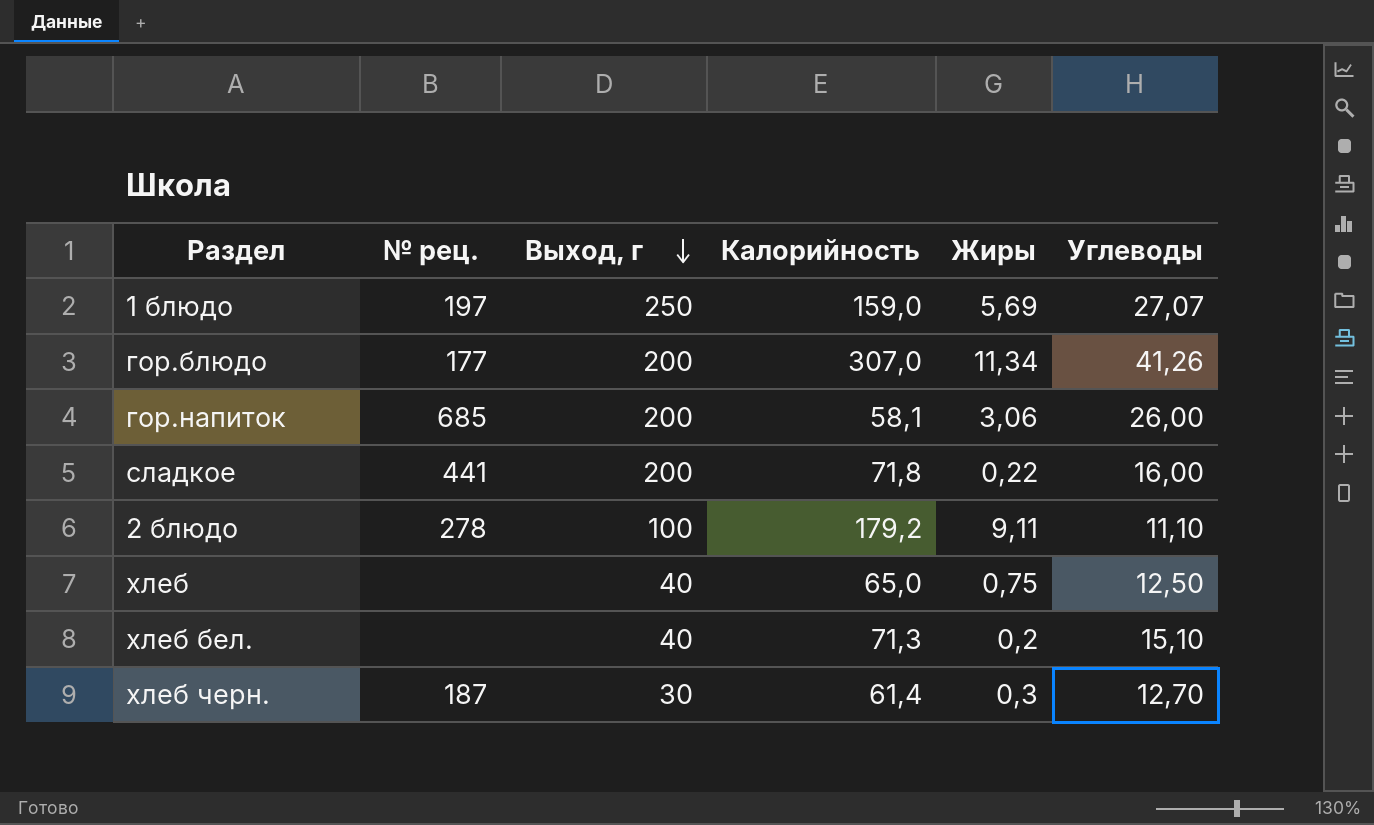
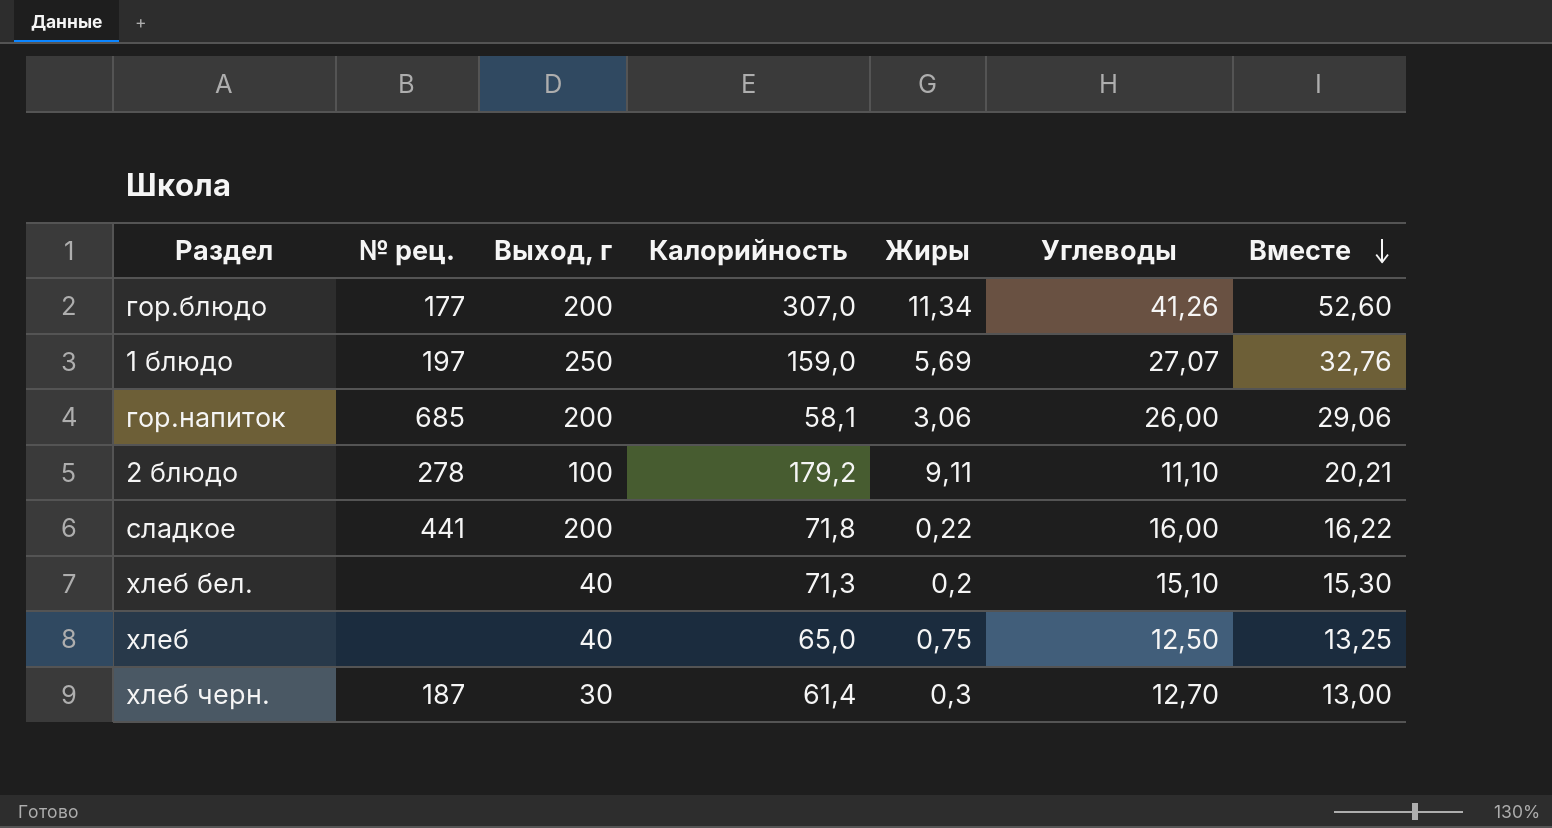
row order: Выход, г descending -> Вместе descending
column Вместе | formula: none -> [Жиры] + [Углеводы]

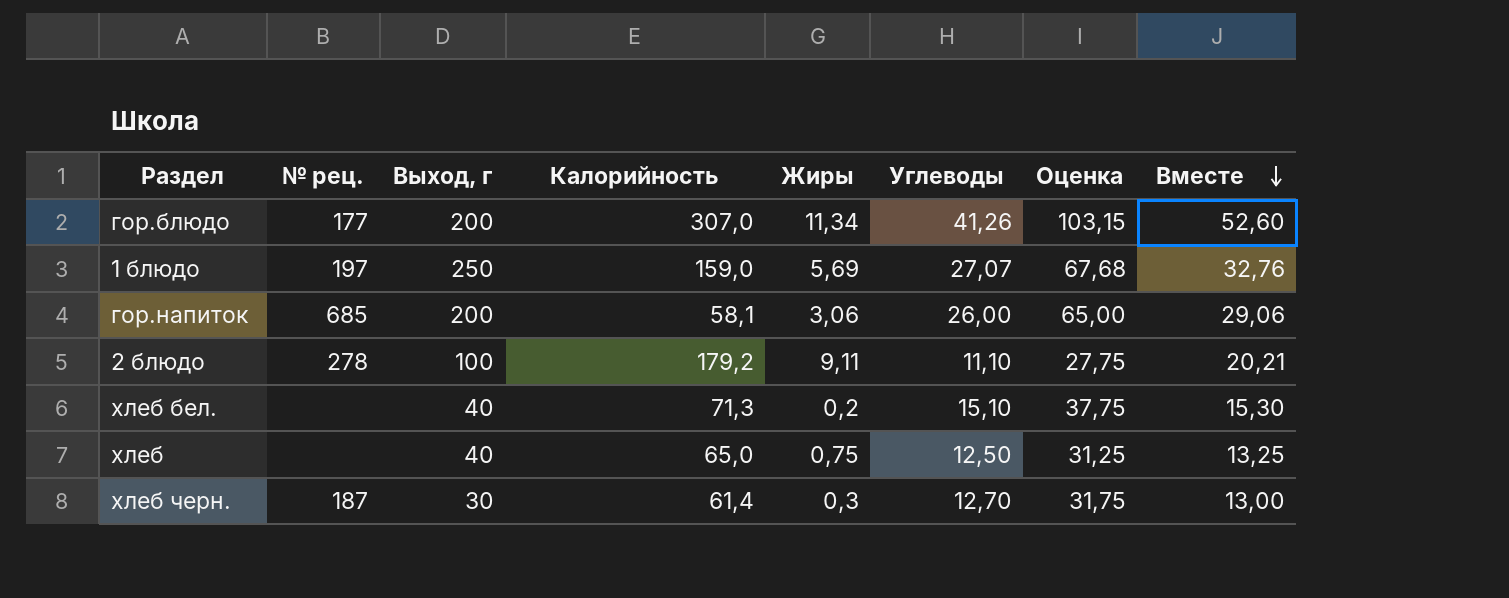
column Оценка | formula: none -> [Углеводы] * 2,5
row сладкое: 441 | 200 | 71,8 | 0,22 | 16,00 | 16,22 -> none

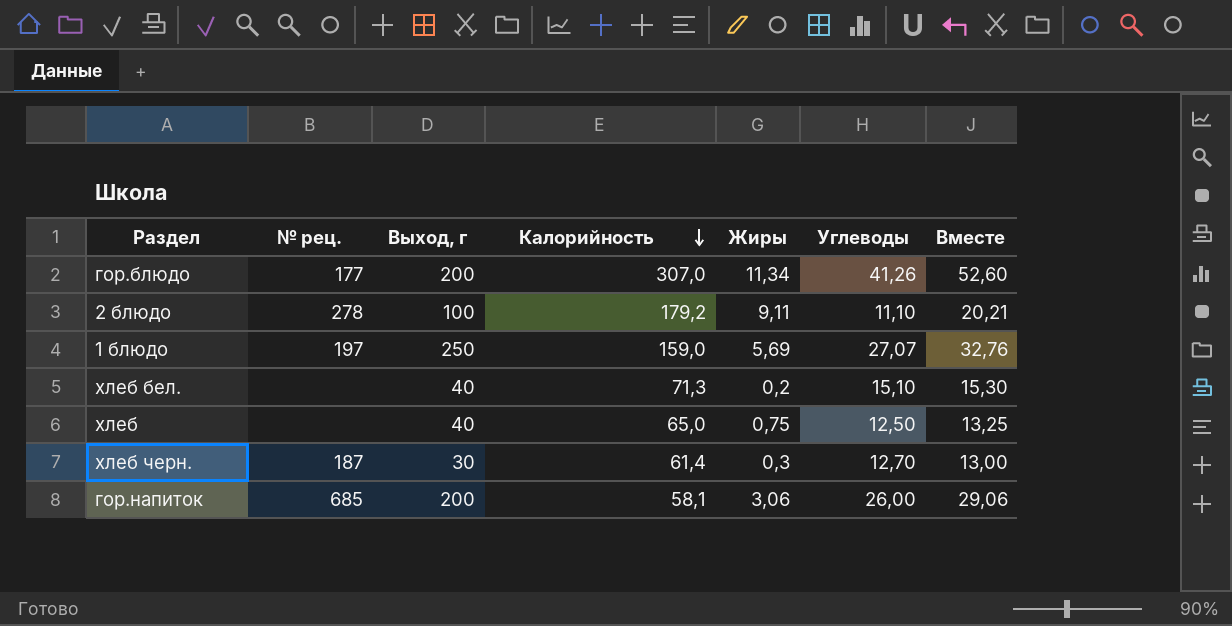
row order: Вместе descending -> Калорийность descending
column Оценка | formula: [Углеводы] * 2,5 -> none

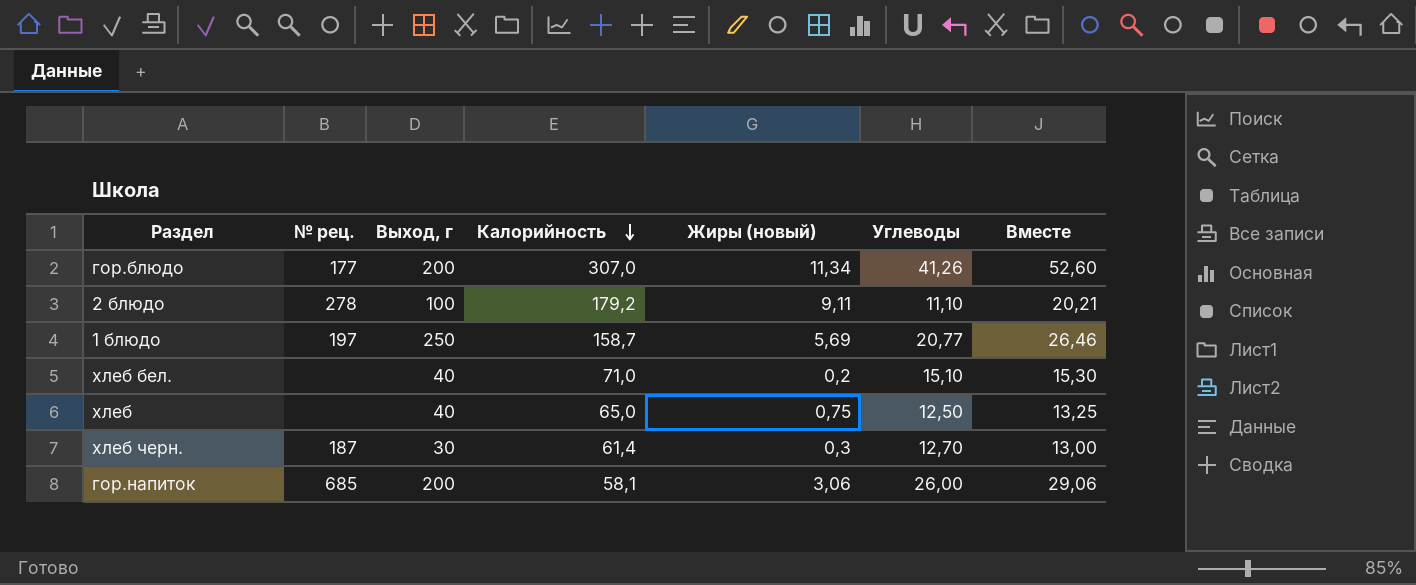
column name: Жиры -> Жиры (новый)
1 блюдо | Калорийность: 159,0 -> 158,7
1 блюдо | Углеводы: 27,07 -> 20,77
1 блюдо | Вместе: 32,76 -> 26,46
хлеб бел. | Калорийность: 71,3 -> 71,0

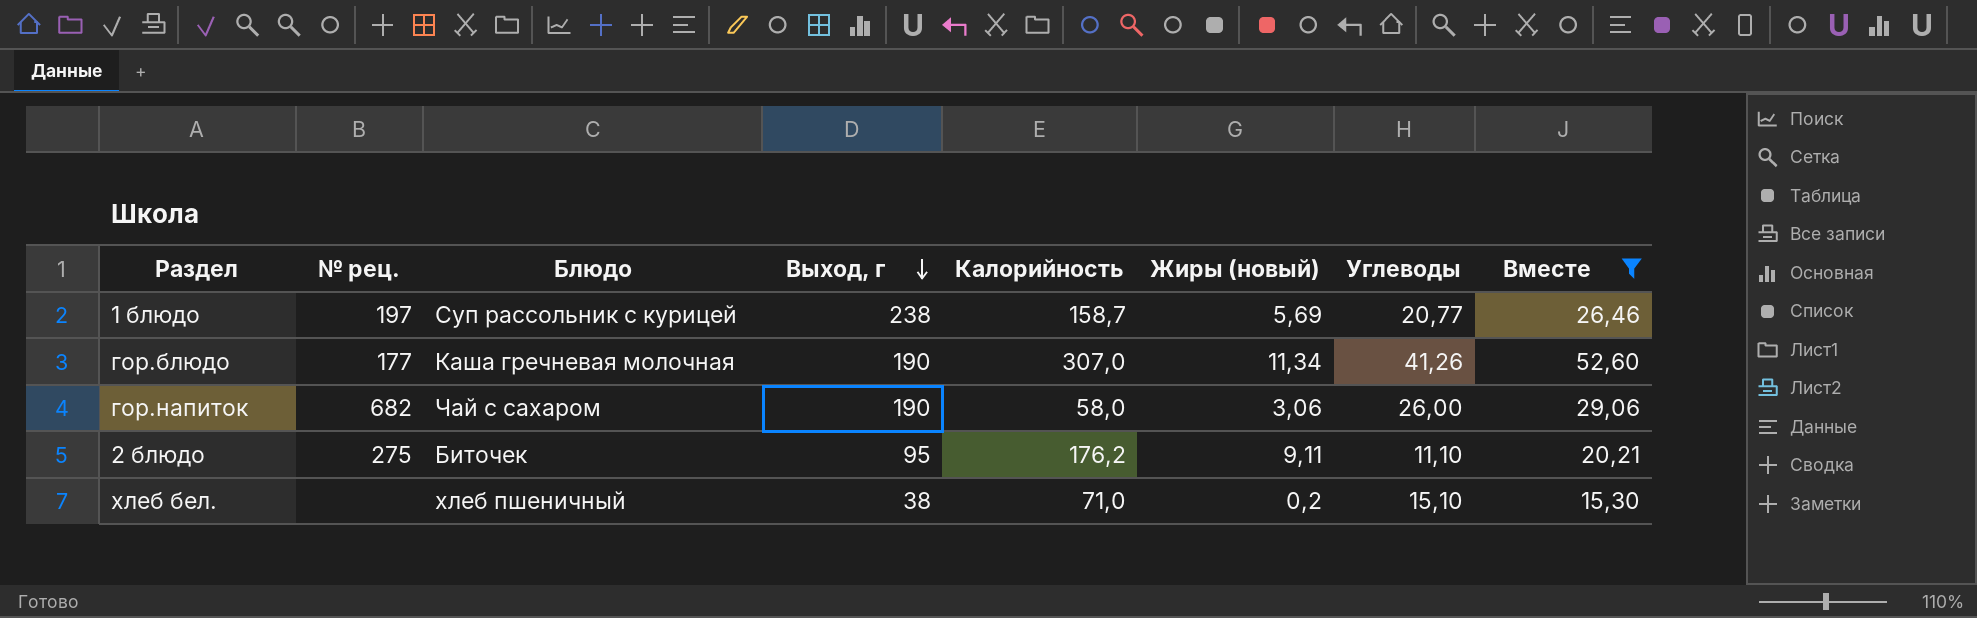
filter: none -> Вместе >= 15,30
row order: Калорийность descending -> Выход, г descending
column Блюдо | position: none -> 3
1 блюдо | Выход, г: 250 -> 238
гор.блюдо | Выход, г: 200 -> 190
гор.напиток | № рец.: 685 -> 682
гор.напиток | Выход, г: 200 -> 190
гор.напиток | Калорийность: 58,1 -> 58,0
2 блюдо | № рец.: 278 -> 275
2 блюдо | Выход, г: 100 -> 95
2 блюдо | Калорийность: 179,2 -> 176,2
хлеб бел. | Выход, г: 40 -> 38

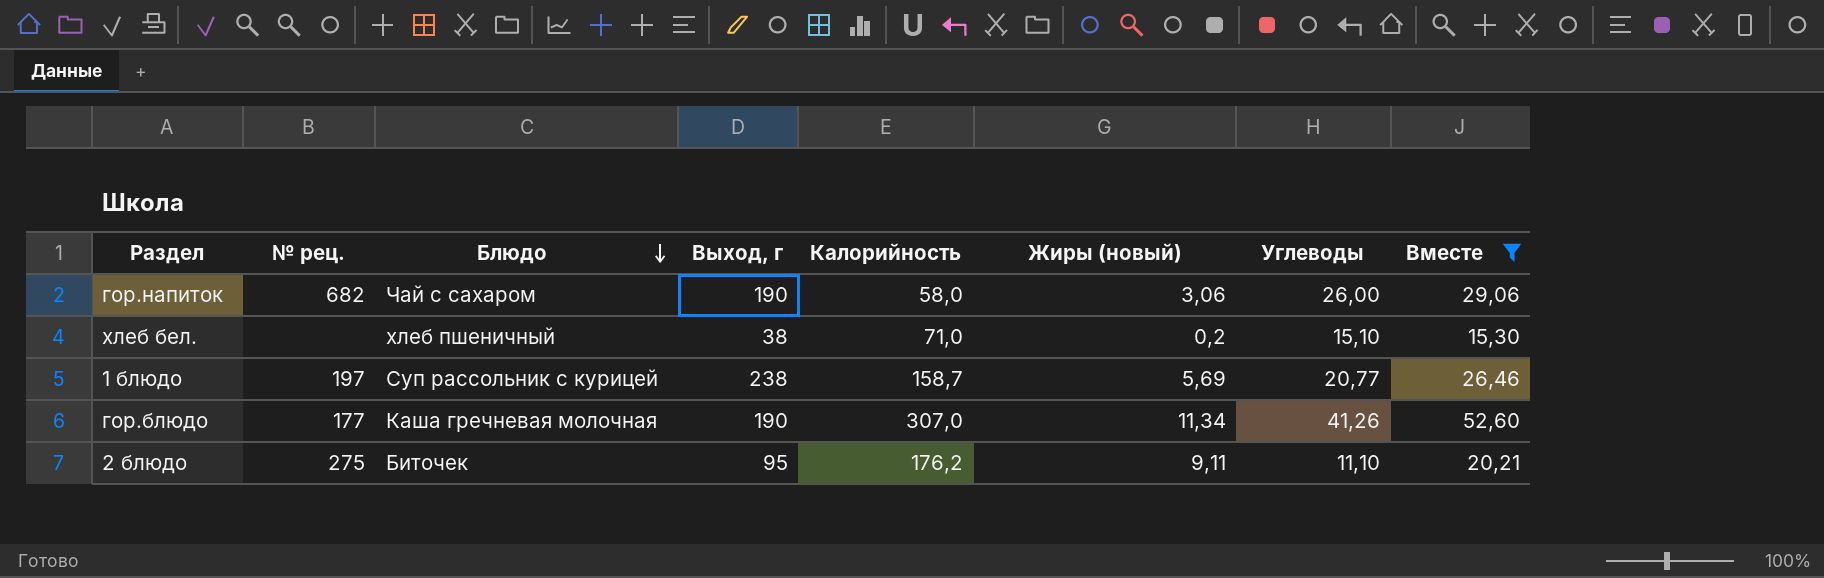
row order: Выход, г descending -> Блюдо descending

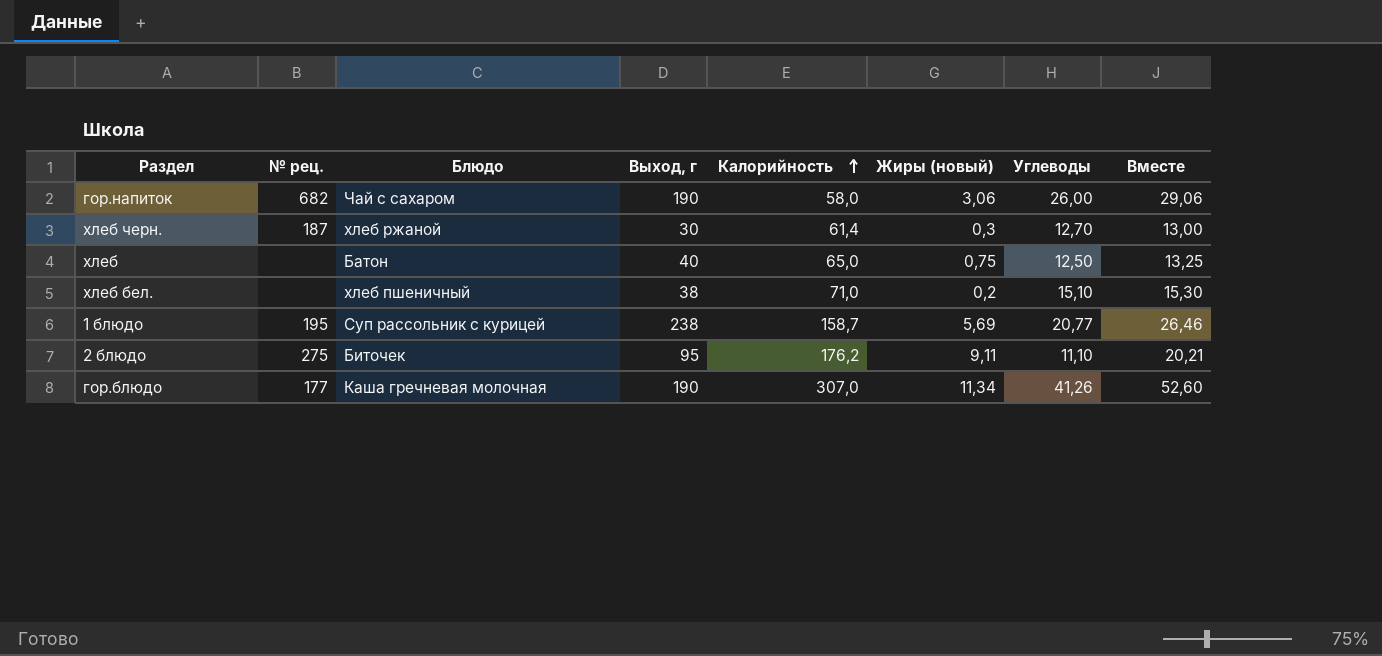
filter: Вместе >= 15,30 -> none
row order: Блюдо descending -> Калорийность ascending
1 блюдо | № рец.: 197 -> 195

